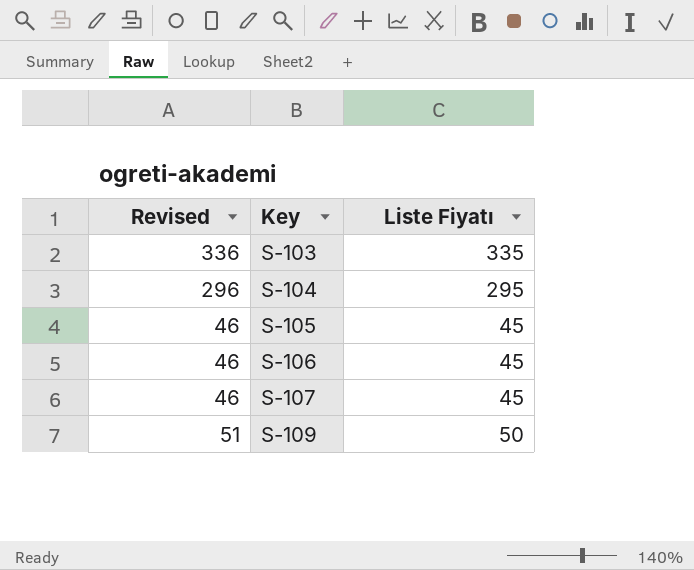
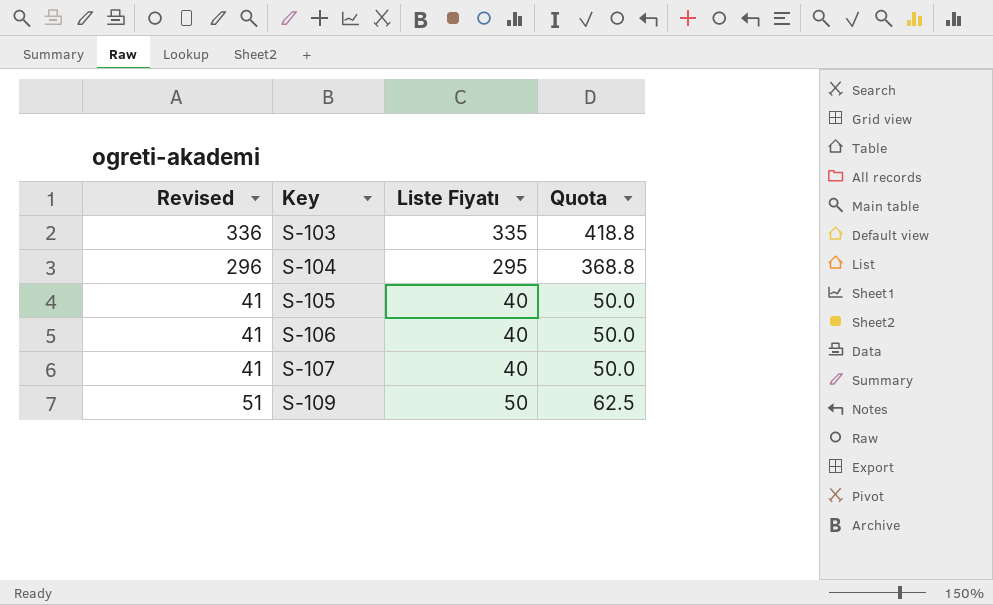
column Quota | formula: none -> [Liste Fiyatı] * 1.25
S-105 | Revised: 46 -> 41
S-105 | Liste Fiyatı: 45 -> 40
S-106 | Revised: 46 -> 41
S-106 | Liste Fiyatı: 45 -> 40
S-107 | Revised: 46 -> 41
S-107 | Liste Fiyatı: 45 -> 40

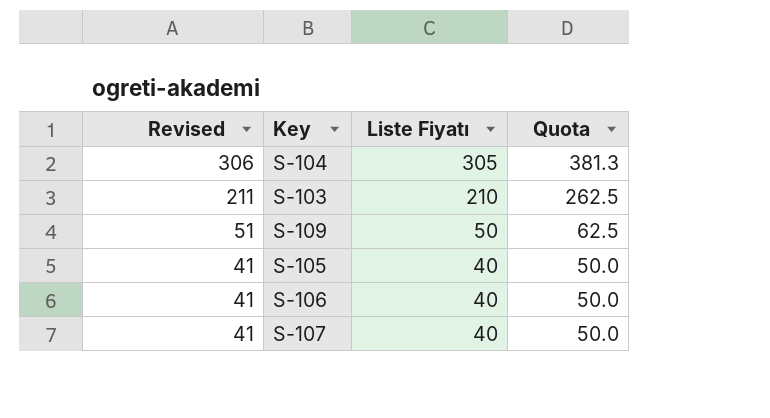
row order: Key ascending -> Revised descending
S-104 | Revised: 296 -> 306
S-104 | Liste Fiyatı: 295 -> 305
S-104 | Quota: 368.8 -> 381.3
S-103 | Revised: 336 -> 211
S-103 | Liste Fiyatı: 335 -> 210
S-103 | Quota: 418.8 -> 262.5

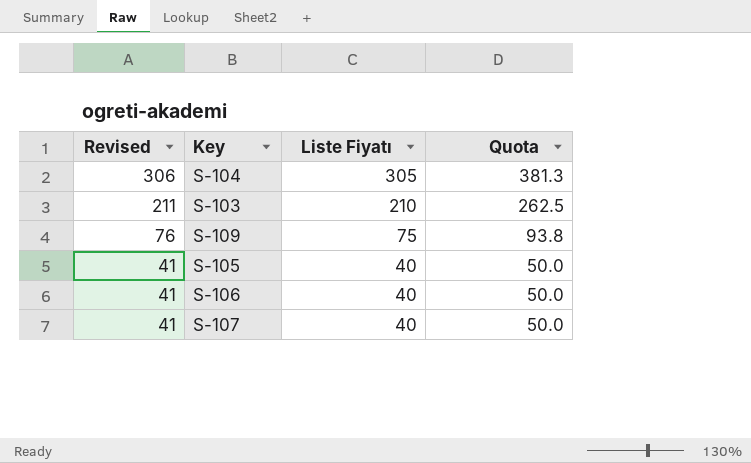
S-109 | Revised: 51 -> 76
S-109 | Liste Fiyatı: 50 -> 75
S-109 | Quota: 62.5 -> 93.8

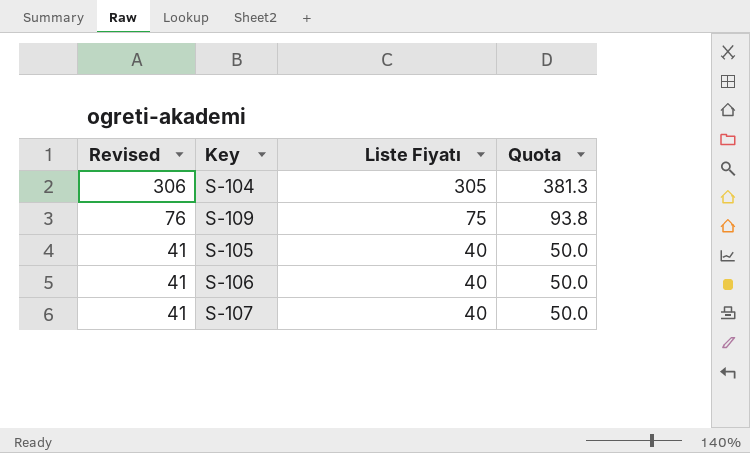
row S-103: 211 | 210 | 262.5 -> none

